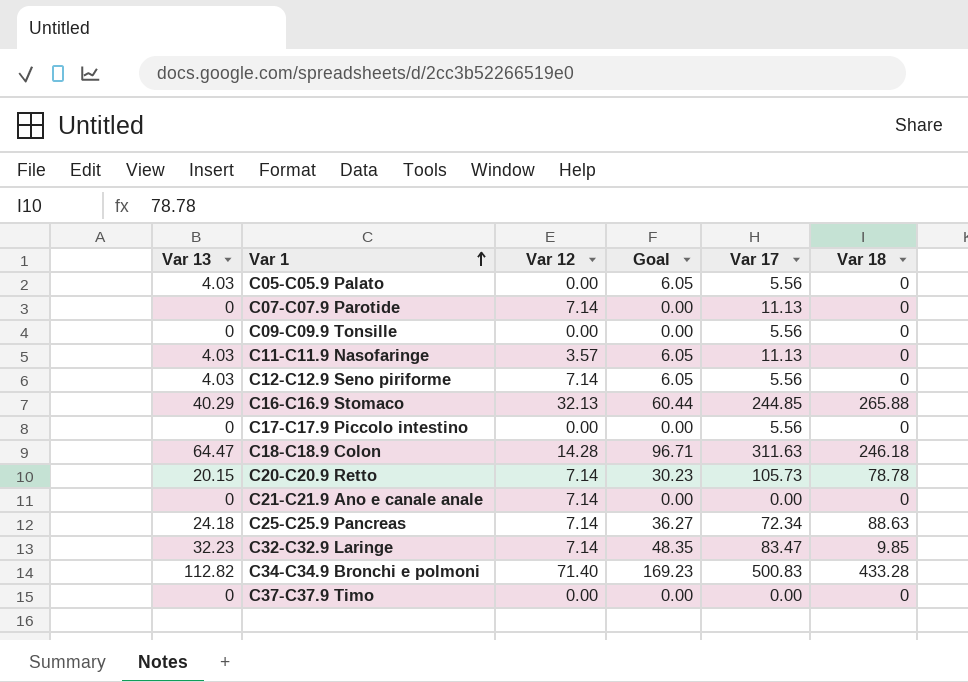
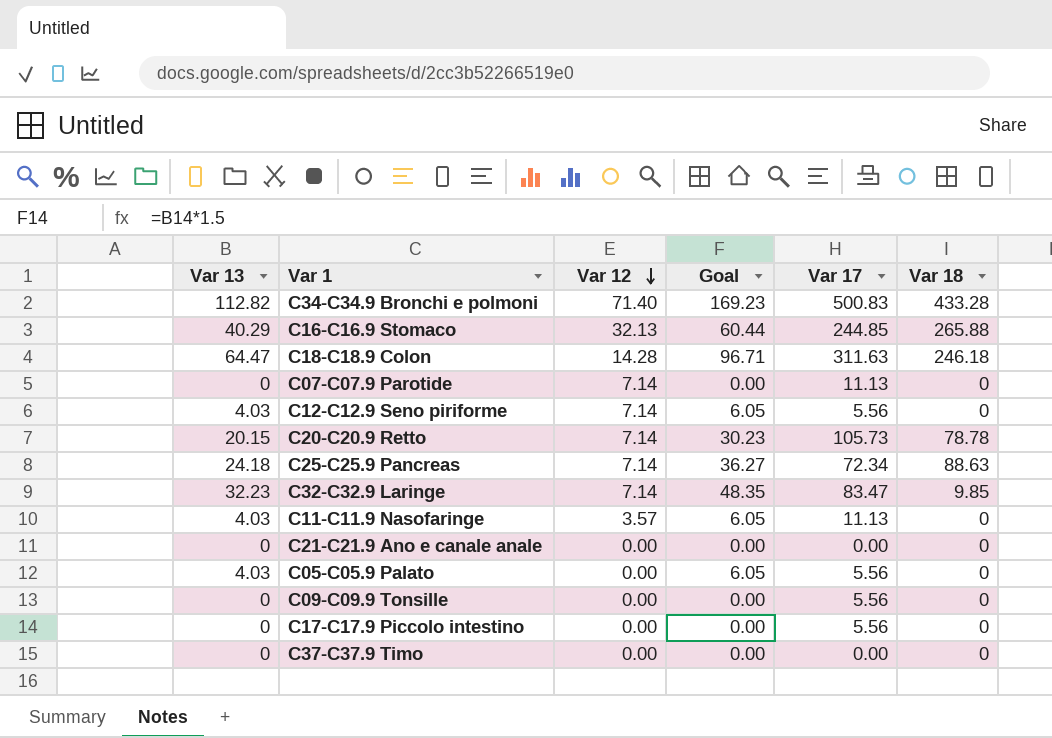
row order: Var 1 ascending -> Var 12 descending
C21-C21.9 Ano e canale anale | Var 12: 7.14 -> 0.00

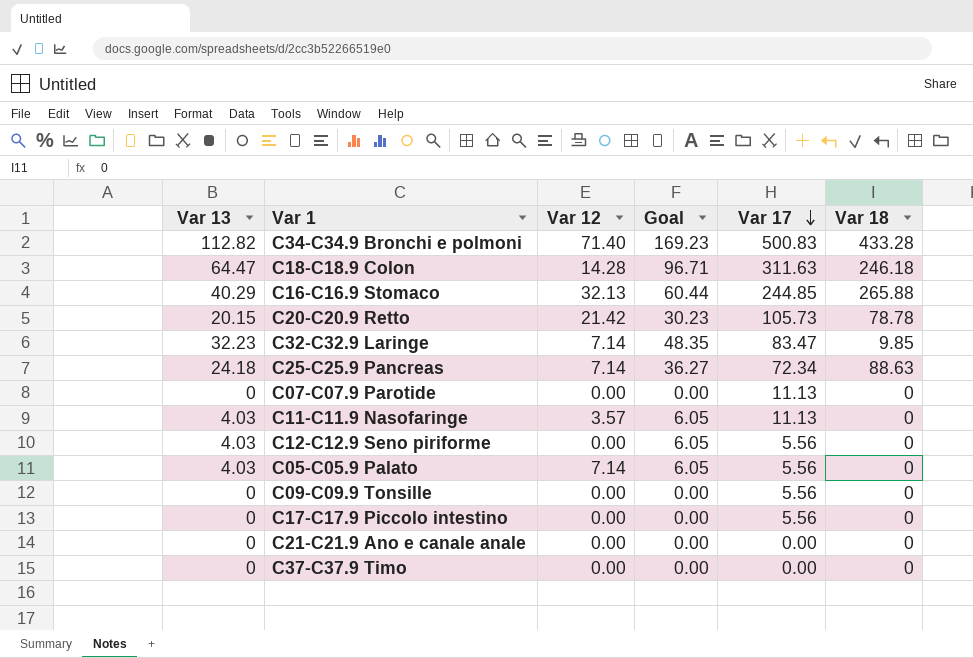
row order: Var 12 descending -> Var 17 descending
C20-C20.9 Retto | Var 12: 7.14 -> 21.42
C07-C07.9 Parotide | Var 12: 7.14 -> 0.00
C12-C12.9 Seno piriforme | Var 12: 7.14 -> 0.00
C05-C05.9 Palato | Var 12: 0.00 -> 7.14

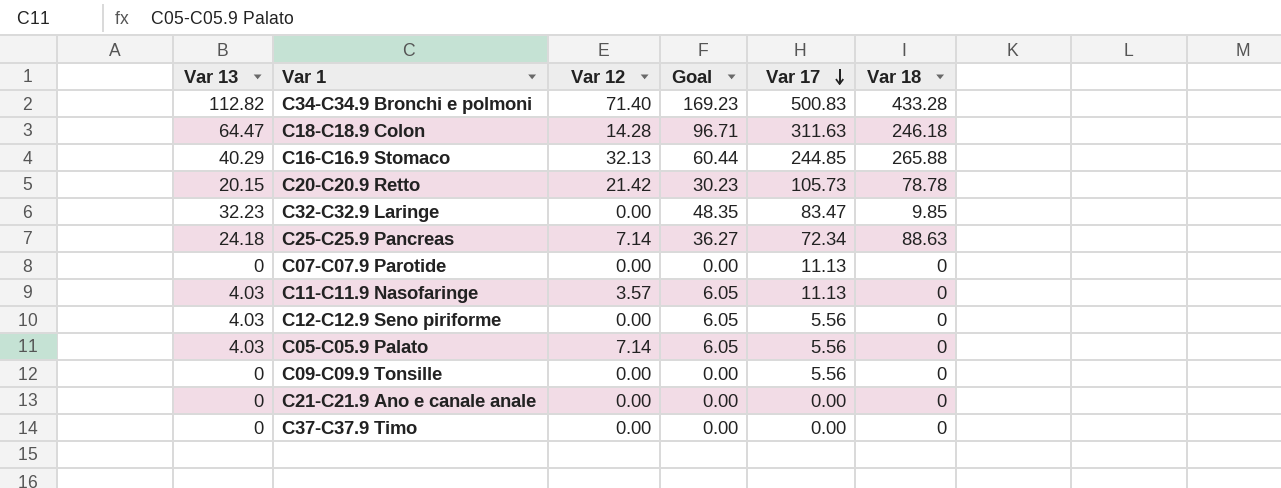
row C17-C17.9 Piccolo intestino: 0 | 0.00 | 0.00 | 5.56 | 0 -> none
C32-C32.9 Laringe | Var 12: 7.14 -> 0.00

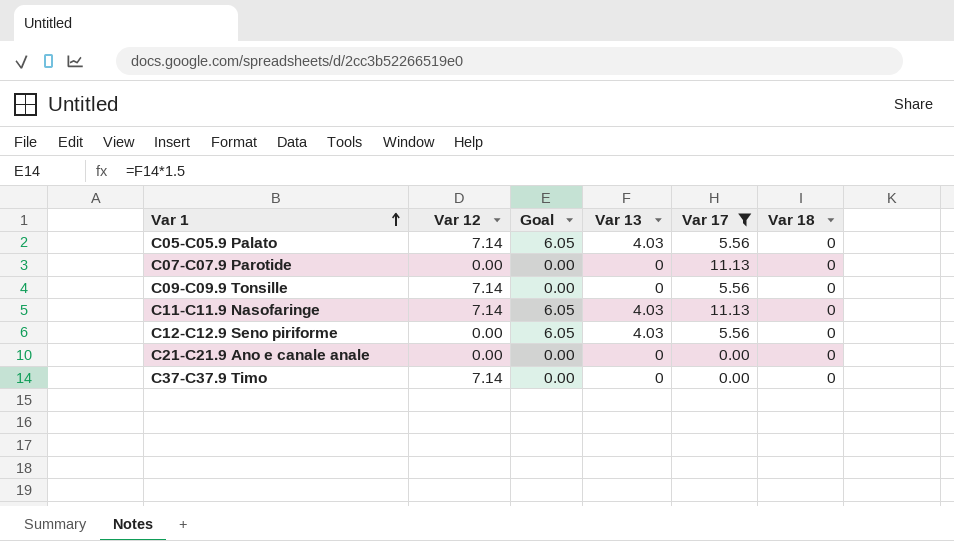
filter: none -> Var 17 <= 11.13
row order: Var 17 descending -> Var 1 ascending
column Var 13 | position: 1 -> 4
C09-C09.9 Tonsille | Var 12: 0.00 -> 7.14
C11-C11.9 Nasofaringe | Var 12: 3.57 -> 7.14
C37-C37.9 Timo | Var 12: 0.00 -> 7.14

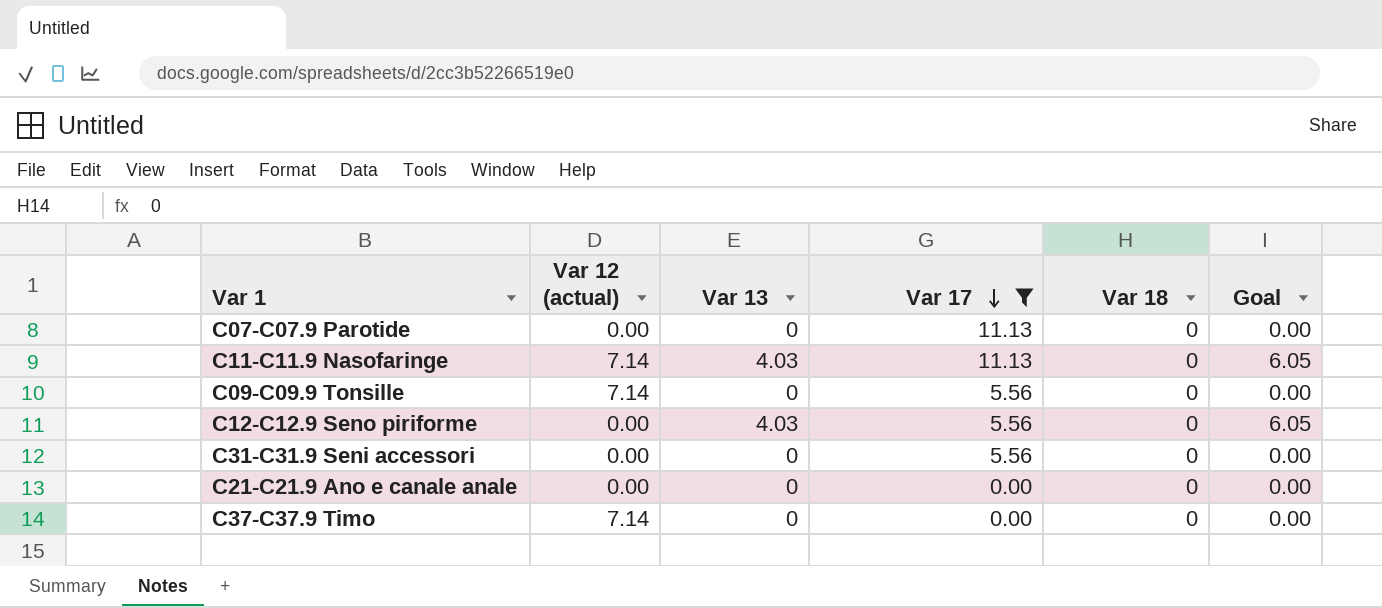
row order: Var 1 ascending -> Var 17 descending
column name: Var 12 -> Var 12 (actual)
column Goal | position: 3 -> 6
row C05-C05.9 Palato: 7.14 | 6.05 | 4.03 | 5.56 | 0 -> none
row C31-C31.9 Seni accessori: none -> 0.00 | 0 | 5.56 | 0 | 0.00

